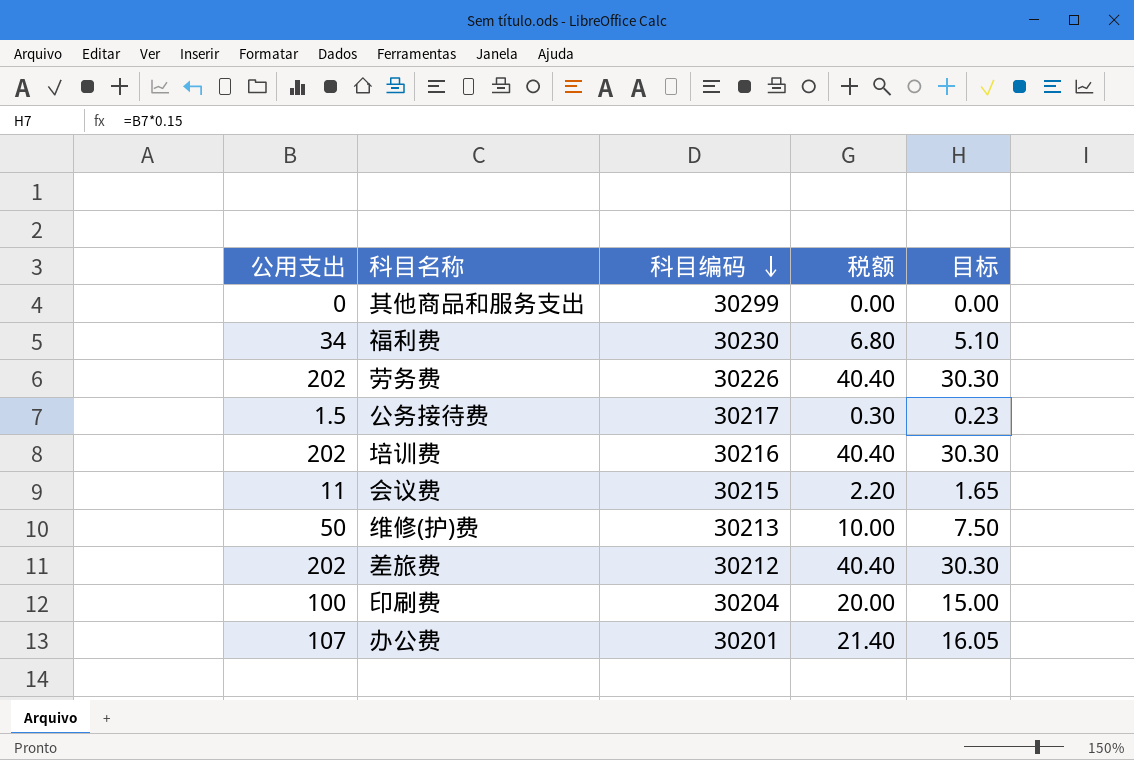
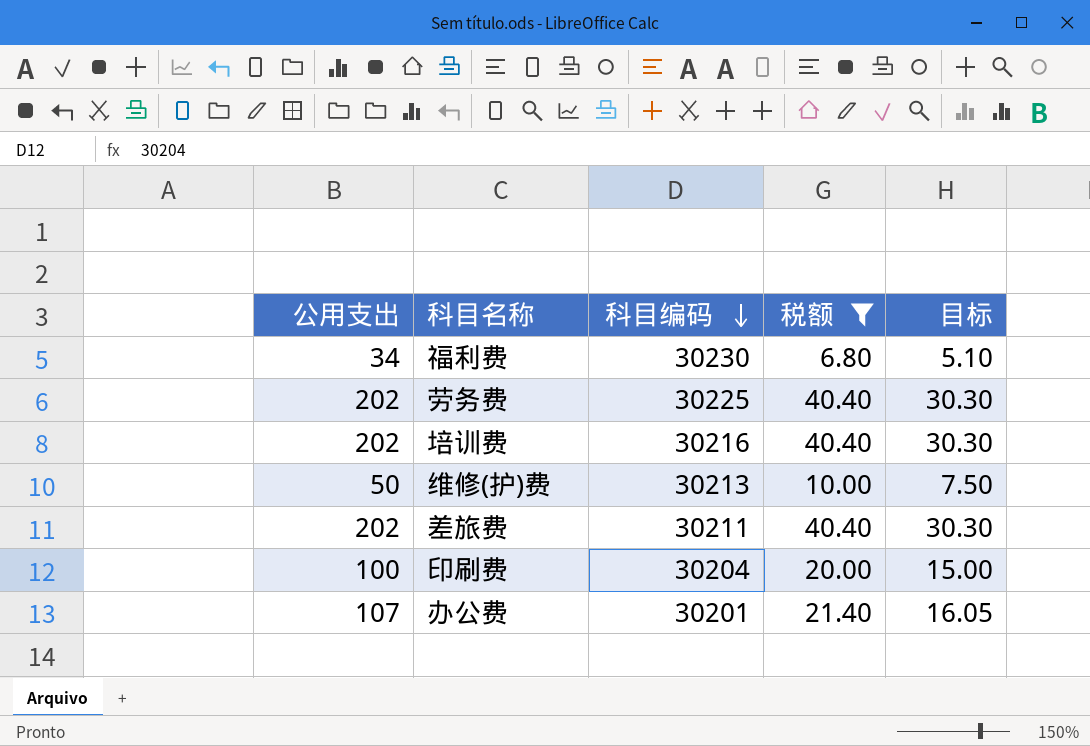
filter: none -> 税额 >= 6.80
劳务费 | 科目编码: 30226 -> 30225
差旅费 | 科目编码: 30212 -> 30211

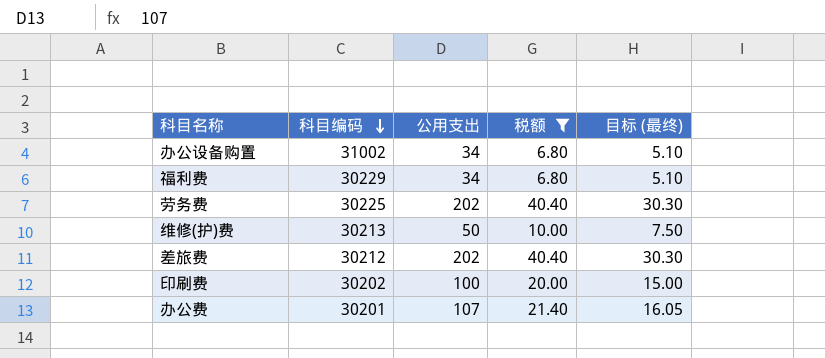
column 公用支出 | position: 1 -> 3
column name: 目标 -> 目标 (最终)
row 培训费: 202 | 30216 | 40.40 | 30.30 -> none
row 办公设备购置: none -> 31002 | 34 | 6.80 | 5.10
福利费 | 科目编码: 30230 -> 30229
差旅费 | 科目编码: 30211 -> 30212
印刷费 | 科目编码: 30204 -> 30202

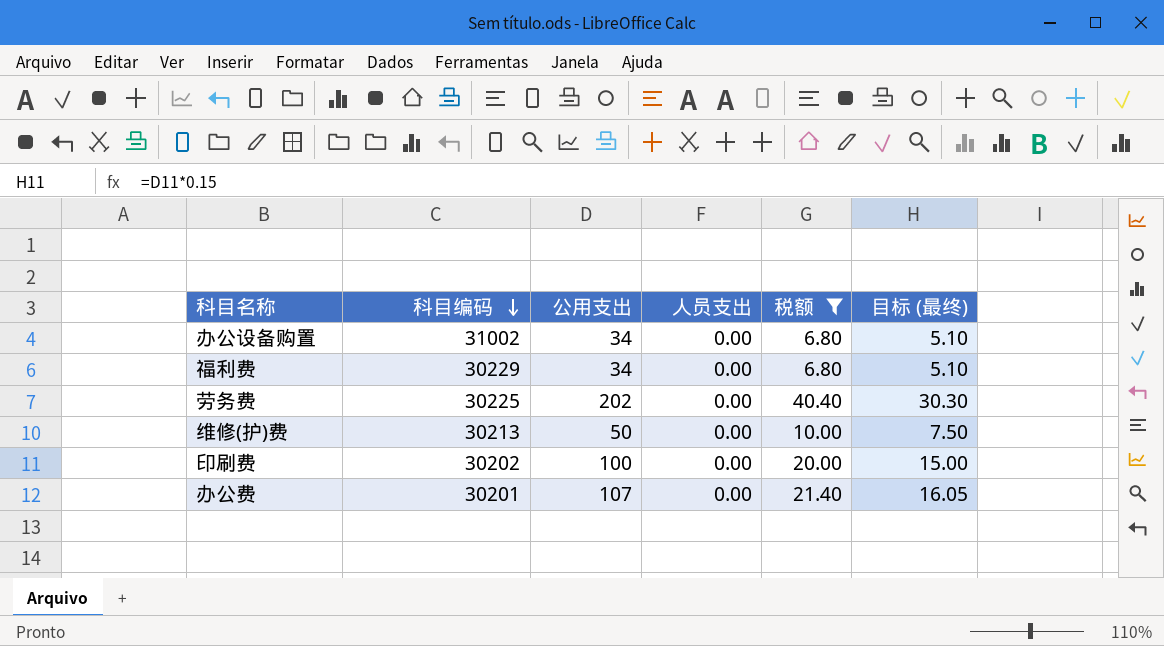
column 人员支出 | position: none -> 4
row 差旅费: 30212 | 202 | 40.40 | 30.30 -> none

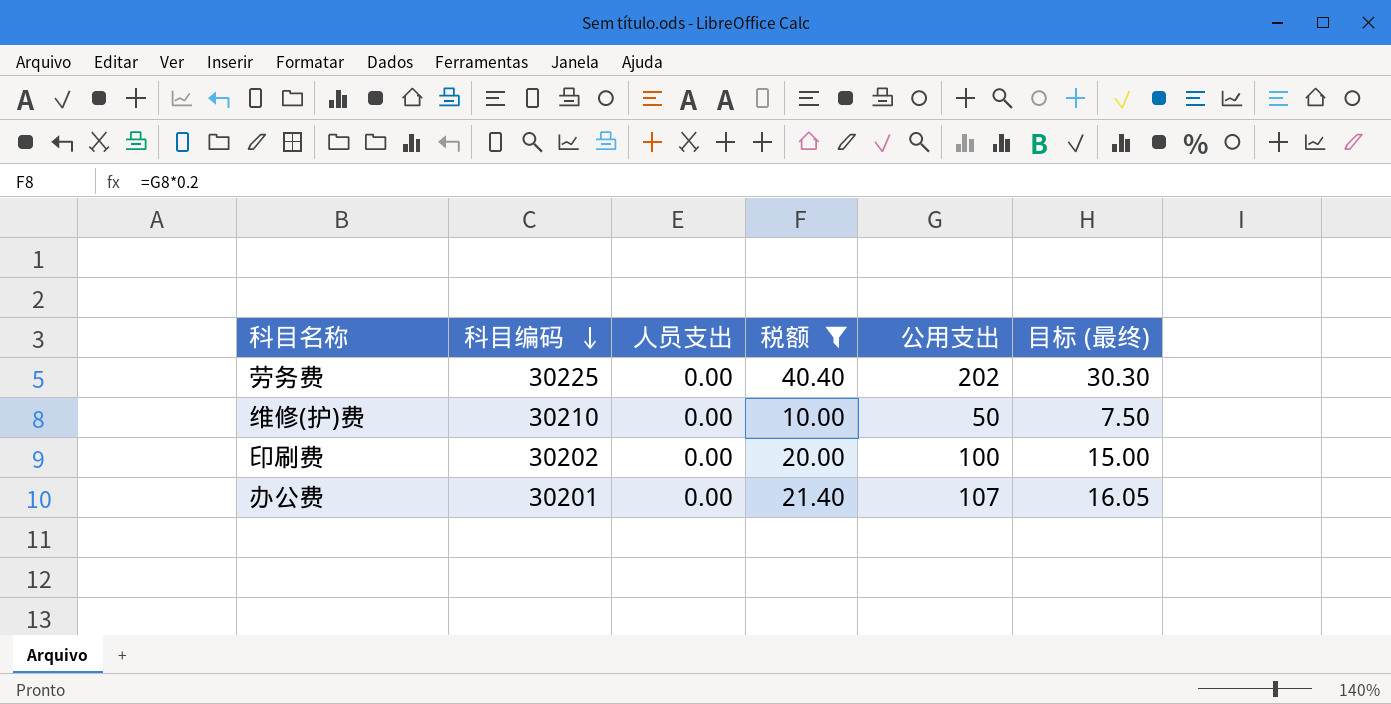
column 公用支出 | position: 3 -> 5
row 办公设备购置: 31002 | 34 | 0.00 | 6.80 | 5.10 -> none
row 福利费: 30229 | 34 | 0.00 | 6.80 | 5.10 -> none
维修(护)费 | 科目编码: 30213 -> 30210

